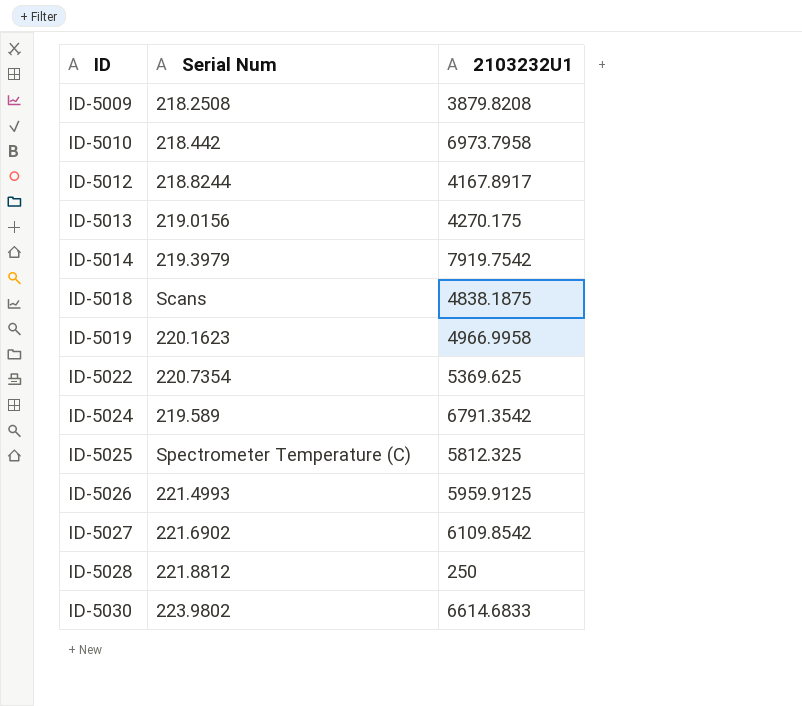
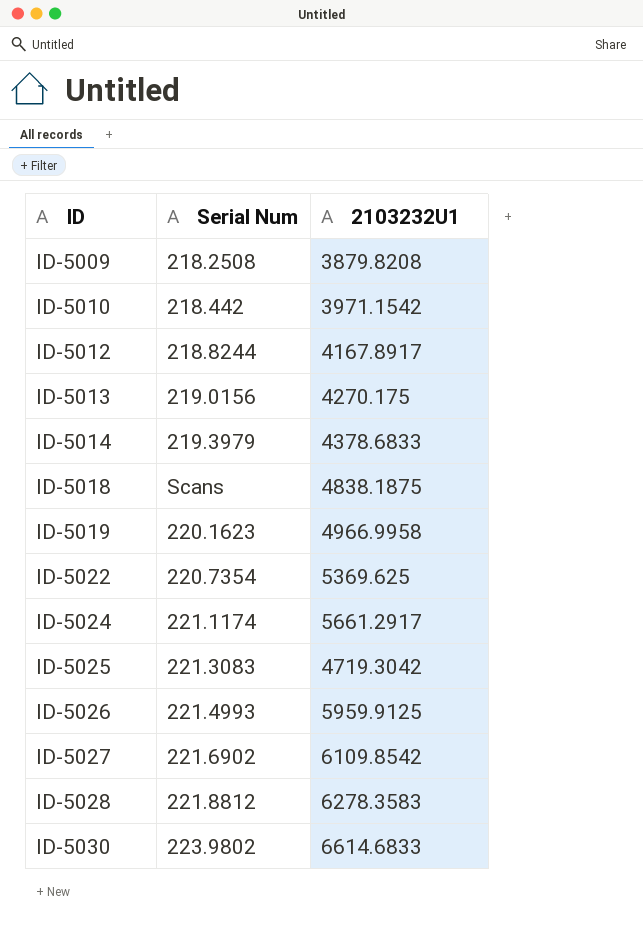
ID-5010 | 2103232U1: 6973.7958 -> 3971.1542
ID-5014 | 2103232U1: 7919.7542 -> 4378.6833
ID-5024 | Serial Num: 219.589 -> 221.1174
ID-5024 | 2103232U1: 6791.3542 -> 5661.2917
ID-5025 | Serial Num: Spectrometer Temperature (C) -> 221.3083
ID-5025 | 2103232U1: 5812.325 -> 4719.3042
ID-5028 | 2103232U1: 250 -> 6278.3583

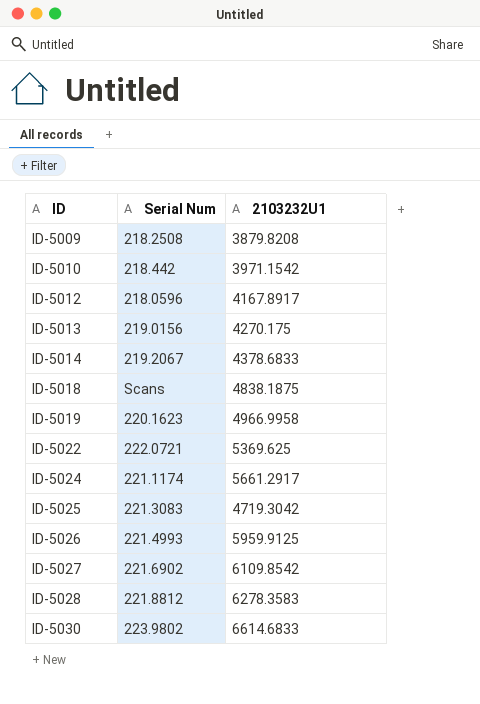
ID-5012 | Serial Num: 218.8244 -> 218.0596
ID-5014 | Serial Num: 219.3979 -> 219.2067
ID-5022 | Serial Num: 220.7354 -> 222.0721

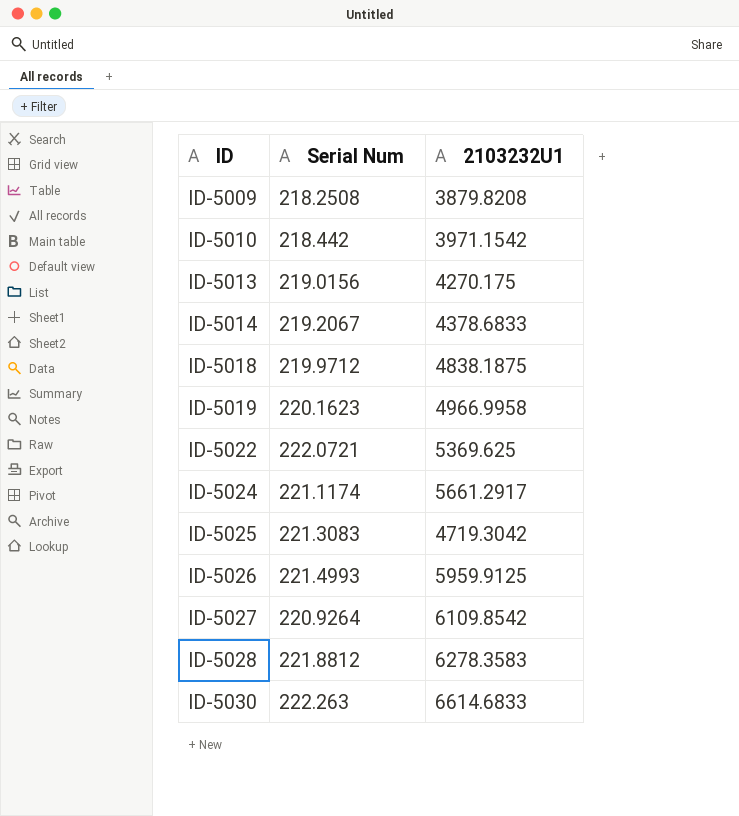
row ID-5012: 218.0596 | 4167.8917 -> none
ID-5018 | Serial Num: Scans -> 219.9712
ID-5027 | Serial Num: 221.6902 -> 220.9264
ID-5030 | Serial Num: 223.9802 -> 222.263

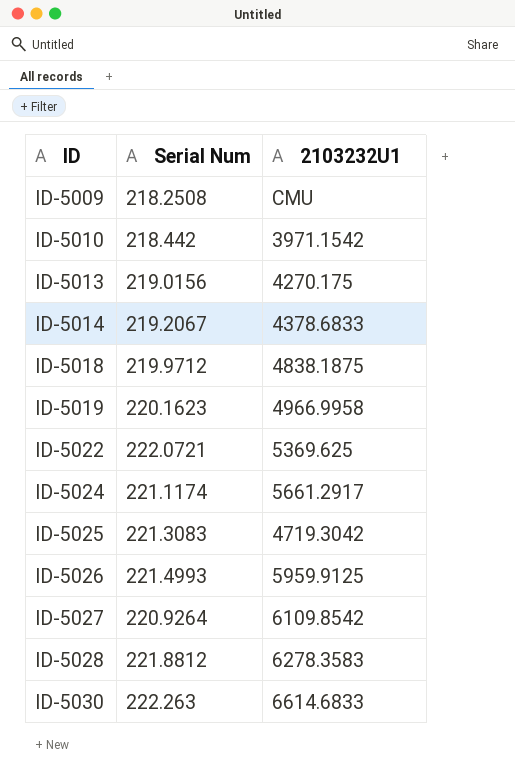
ID-5009 | 2103232U1: 3879.8208 -> CMU

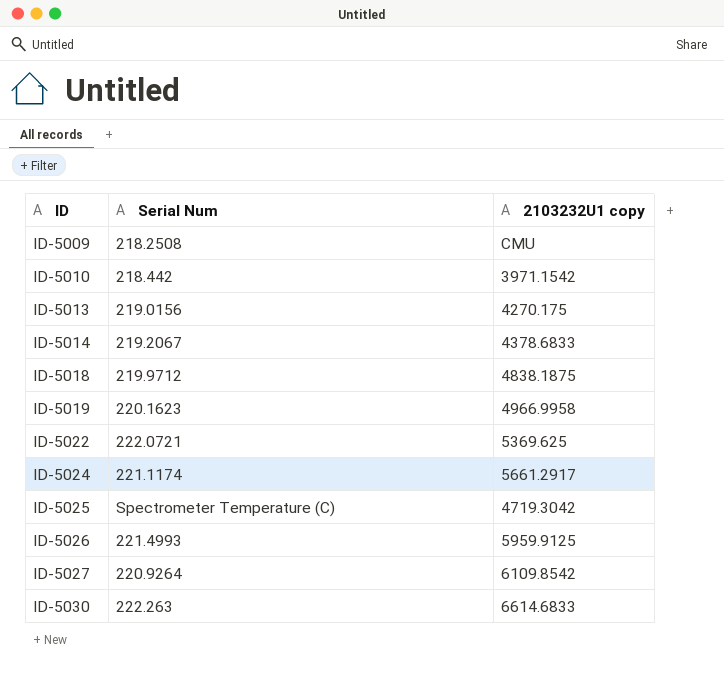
column name: 2103232U1 -> 2103232U1 copy
row ID-5028: 221.8812 | 6278.3583 -> none
ID-5025 | Serial Num: 221.3083 -> Spectrometer Temperature (C)

